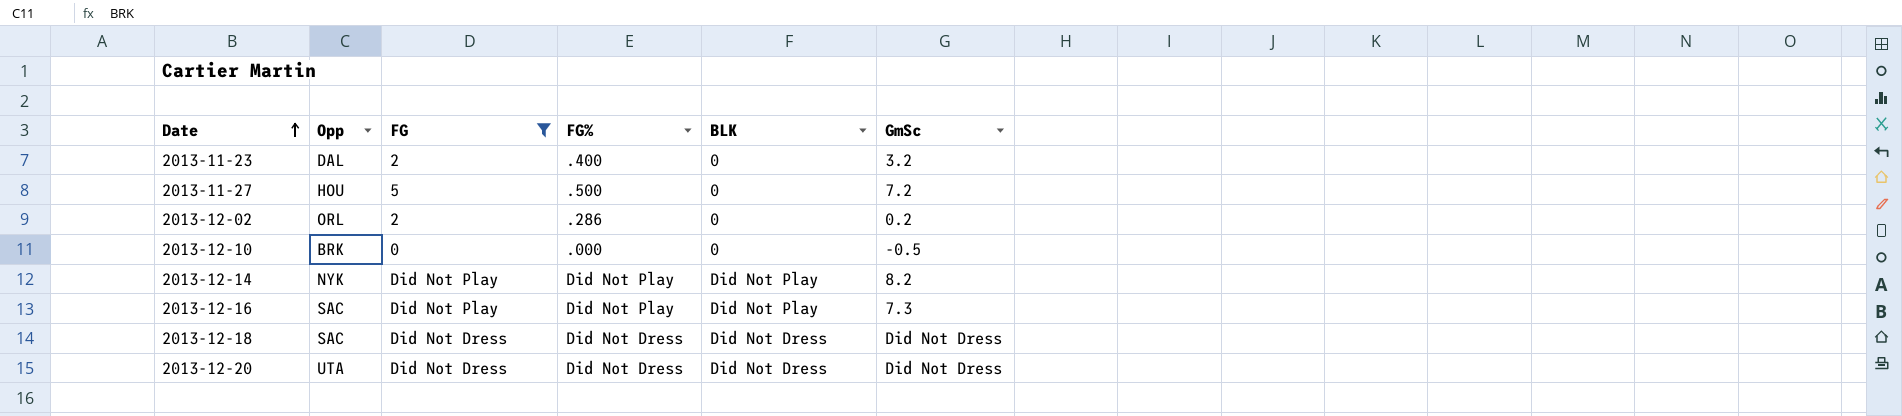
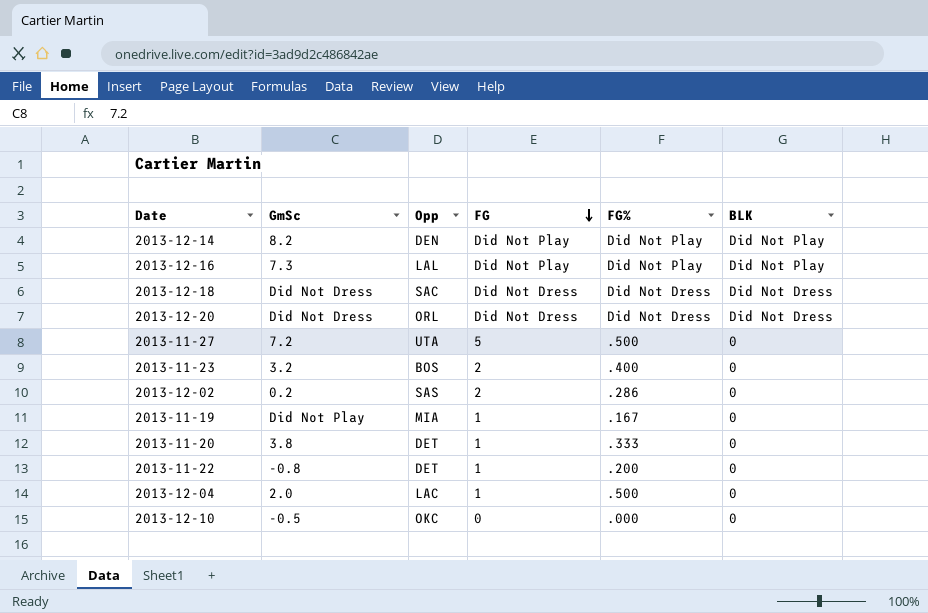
filter: FG != 1 -> none
row order: Date ascending -> FG descending
column GmSc | position: 6 -> 2
2013-12-14 | Opp: NYK -> DEN
2013-12-16 | Opp: SAC -> LAL
2013-12-20 | Opp: UTA -> ORL
2013-11-27 | Opp: HOU -> UTA
2013-11-23 | Opp: DAL -> BOS
2013-12-02 | Opp: ORL -> SAS
2013-12-10 | Opp: BRK -> OKC

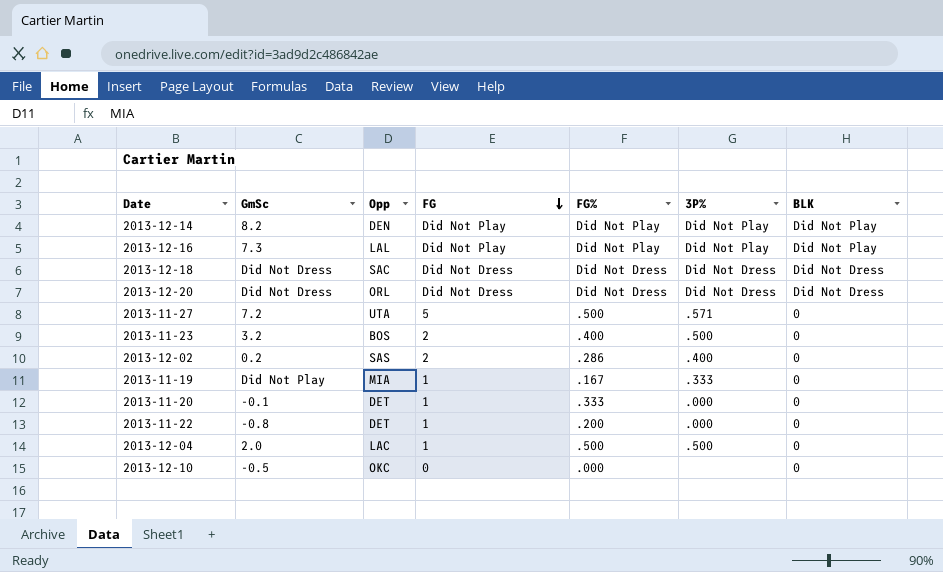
column 3P% | position: none -> 6
2013-11-20 | GmSc: 3.8 -> -0.1

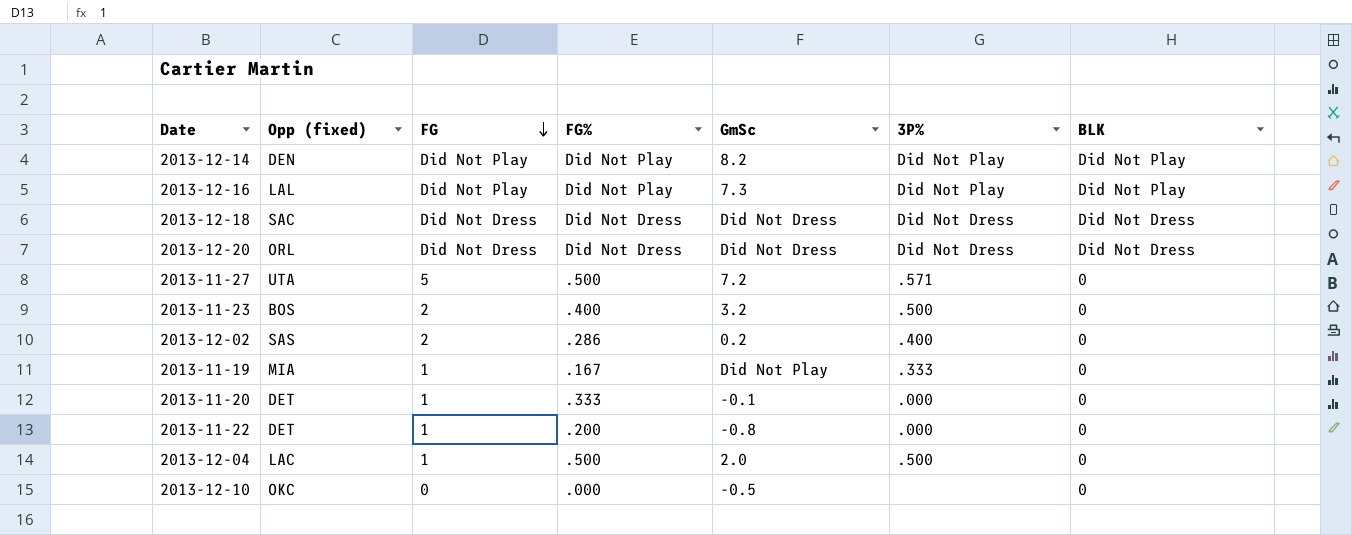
column name: Opp -> Opp (fixed)
column GmSc | position: 2 -> 5

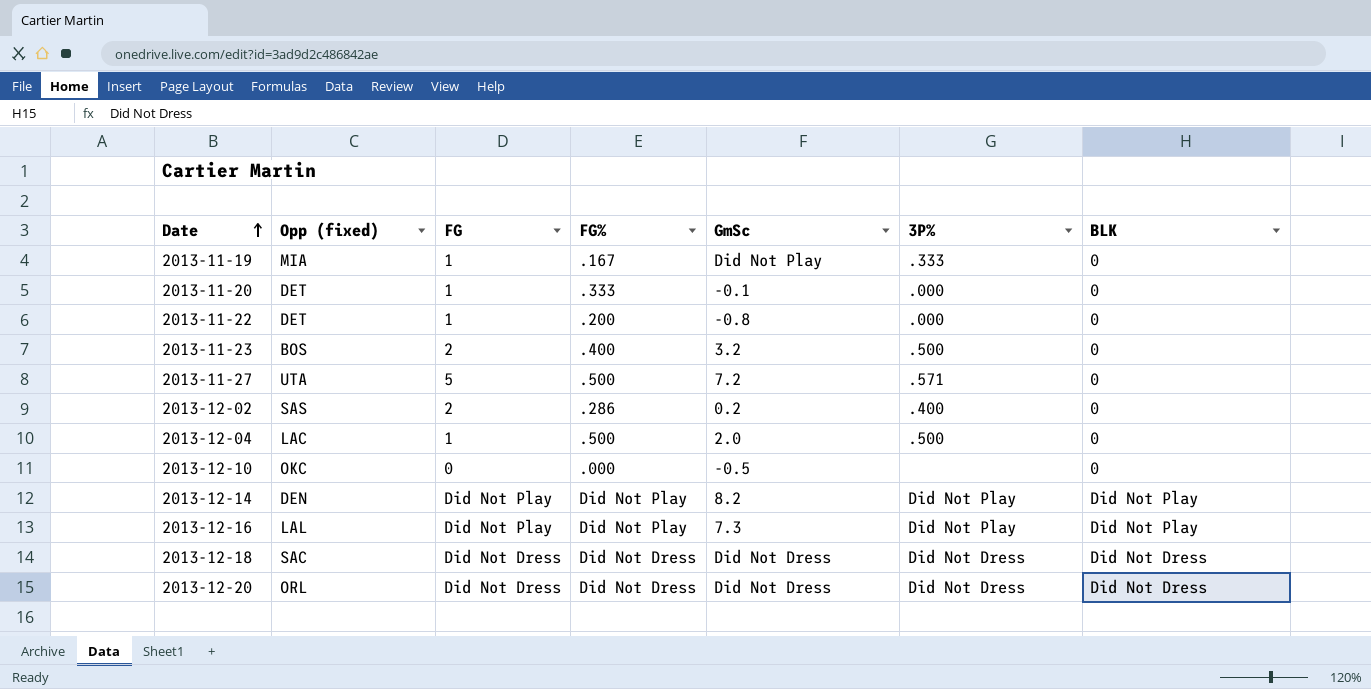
row order: FG descending -> Date ascending

